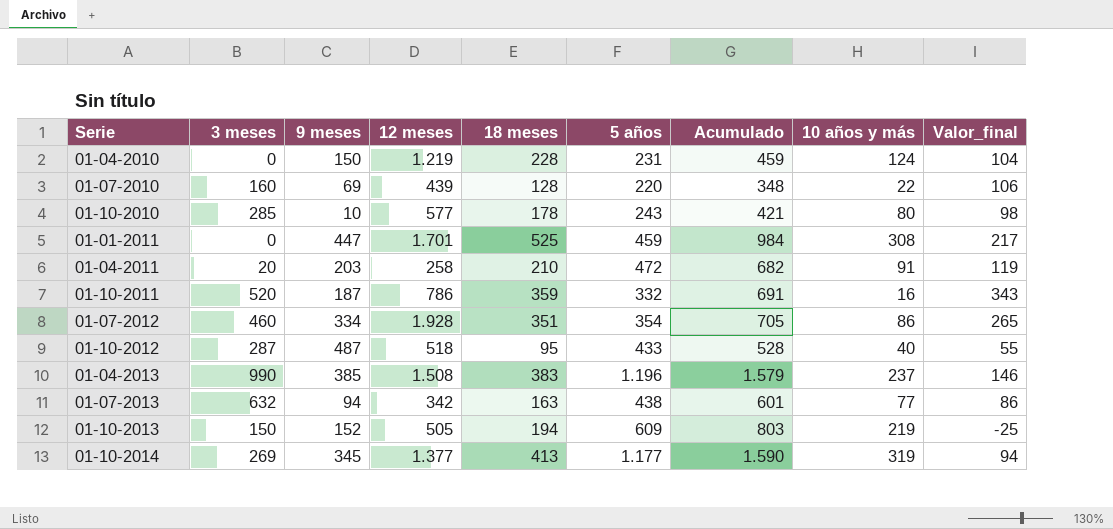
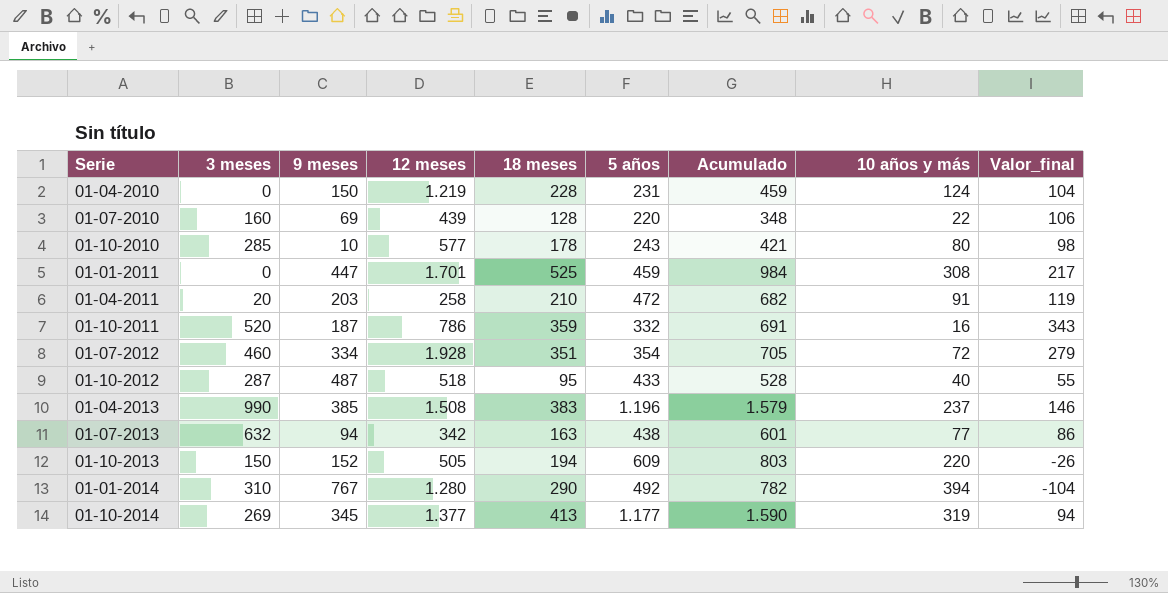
01-07-2012 | 10 años y más: 86 -> 72
01-07-2012 | Valor_final: 265 -> 279
01-10-2013 | 10 años y más: 219 -> 220
01-10-2013 | Valor_final: -25 -> -26
row 01-01-2014: none -> 310 | 767 | 1.280 | 290 | 492 | 782 | 394 | -104

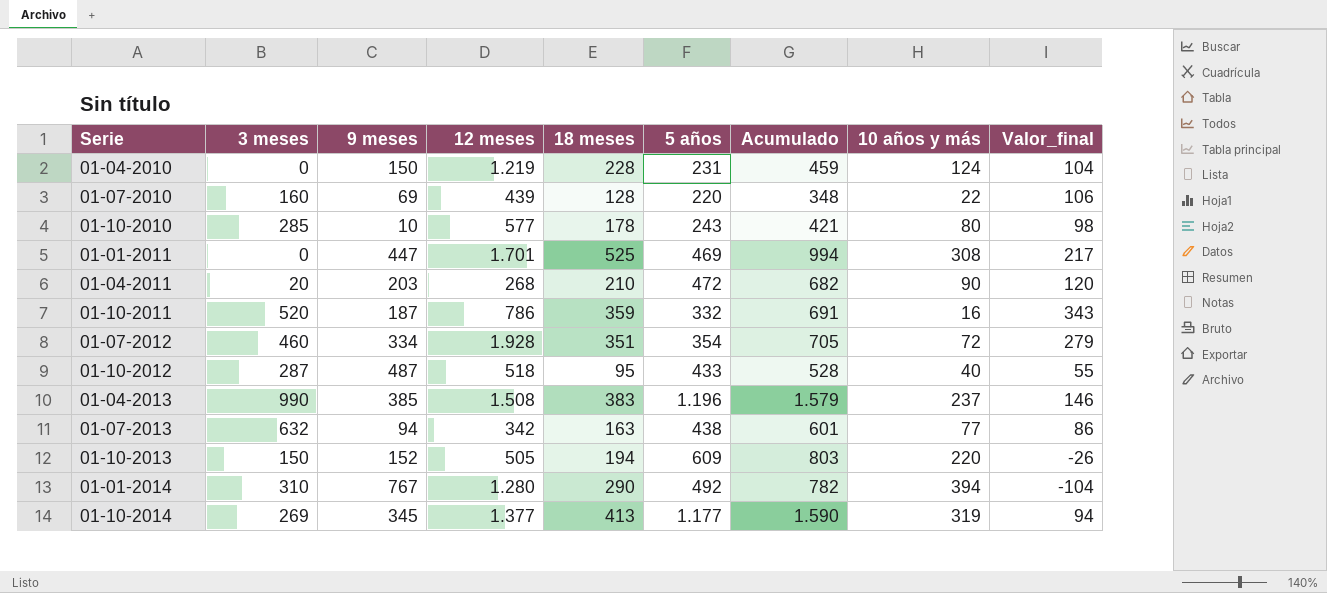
01-01-2011 | 5 años: 459 -> 469
01-01-2011 | Acumulado: 984 -> 994
01-04-2011 | 12 meses: 258 -> 268
01-04-2011 | 10 años y más: 91 -> 90
01-04-2011 | Valor_final: 119 -> 120

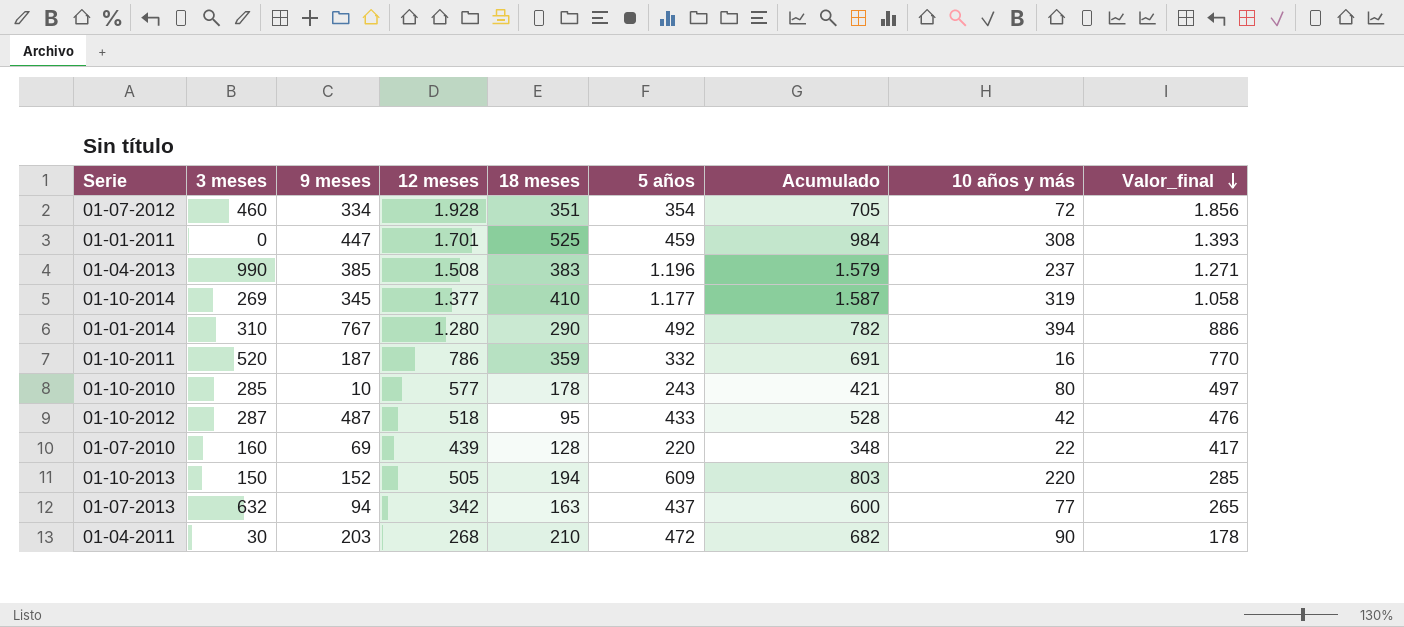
row order: none -> Valor_final descending
column Valor_final | formula: [18 meses] - [10 años y más] -> [12 meses] - [10 años y más]
row 01-04-2010: 0 | 150 | 1.219 | 228 | 231 | 459 | 124 | 104 -> none
01-01-2011 | 5 años: 469 -> 459
01-01-2011 | Acumulado: 994 -> 984
01-10-2014 | 18 meses: 413 -> 410
01-10-2014 | Acumulado: 1.590 -> 1.587
01-10-2012 | 10 años y más: 40 -> 42
01-07-2013 | 5 años: 438 -> 437
01-07-2013 | Acumulado: 601 -> 600
01-04-2011 | 3 meses: 20 -> 30

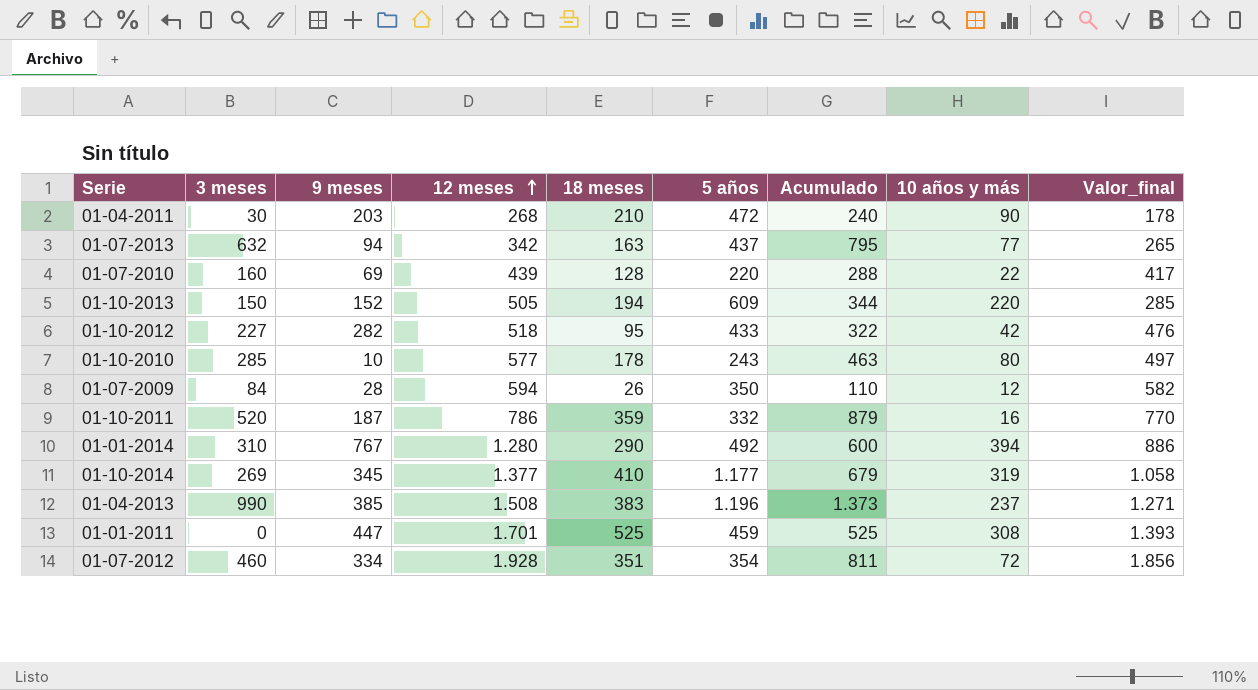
row order: Valor_final descending -> 12 meses ascending
column Acumulado | formula: [18 meses] + [5 años] -> [3 meses] + [18 meses]
01-10-2012 | 3 meses: 287 -> 227
01-10-2012 | 9 meses: 487 -> 282
row 01-07-2009: none -> 84 | 28 | 594 | 26 | 350 | 110 | 12 | 582

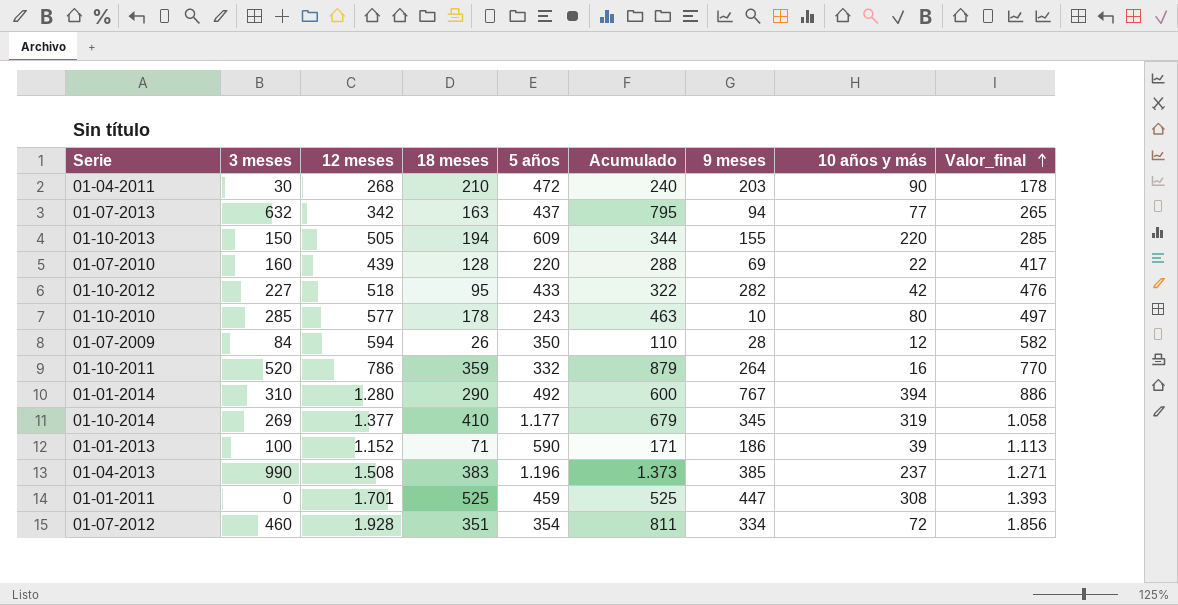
row order: 12 meses ascending -> Valor_final ascending
column 9 meses | position: 3 -> 7
01-10-2013 | 9 meses: 152 -> 155
01-10-2011 | 9 meses: 187 -> 264
row 01-01-2013: none -> 100 | 1.152 | 71 | 590 | 171 | 186 | 39 | 1.113

